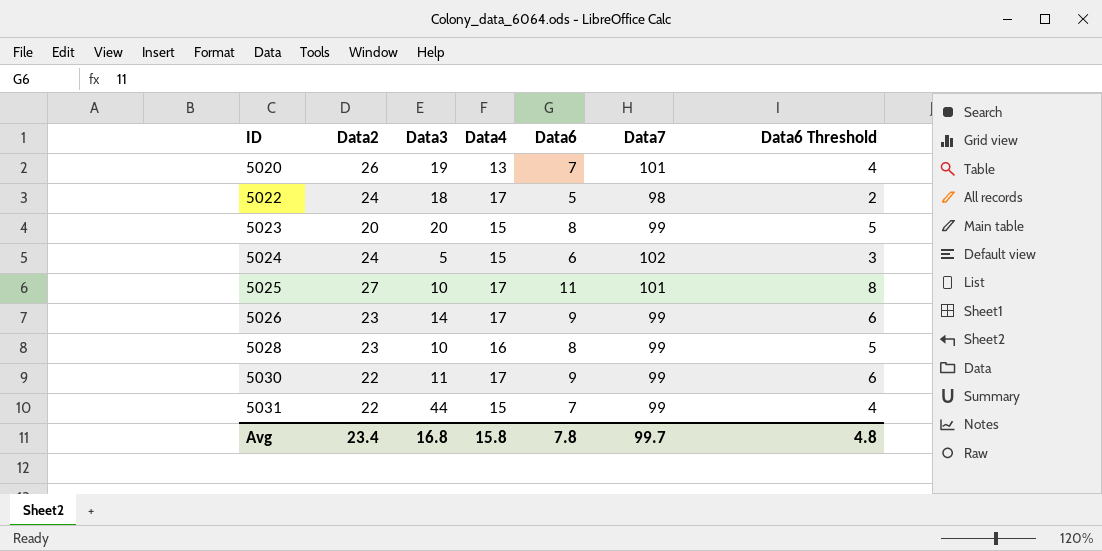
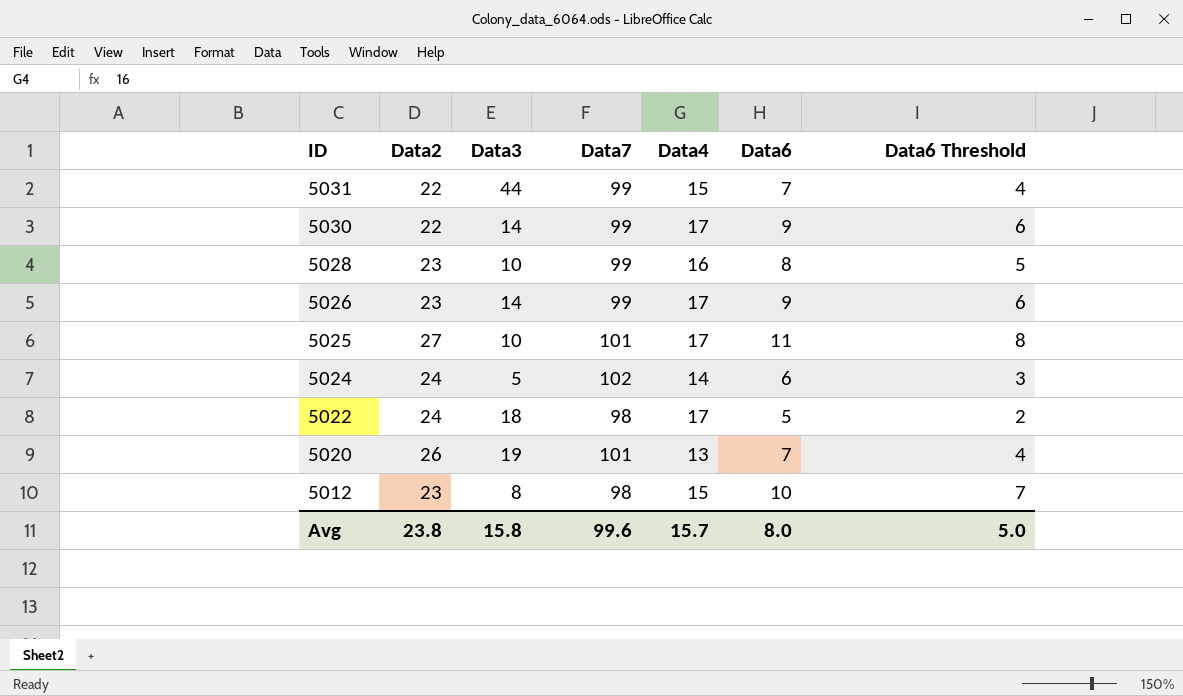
row order: ID ascending -> ID descending
column Data7 | position: 6 -> 4
row 5023: 20 | 20 | 15 | 8 | 99 | 5 -> none
5030 | Data3: 11 -> 14
5024 | Data4: 15 -> 14
row 5012: none -> 23 | 8 | 98 | 15 | 10 | 7
Avg | Data2: 23.4 -> 23.8
Avg | Data3: 16.8 -> 15.8
Avg | Data7: 99.7 -> 99.6
Avg | Data4: 15.8 -> 15.7
Avg | Data6: 7.8 -> 8.0
Avg | Data6 Threshold: 4.8 -> 5.0

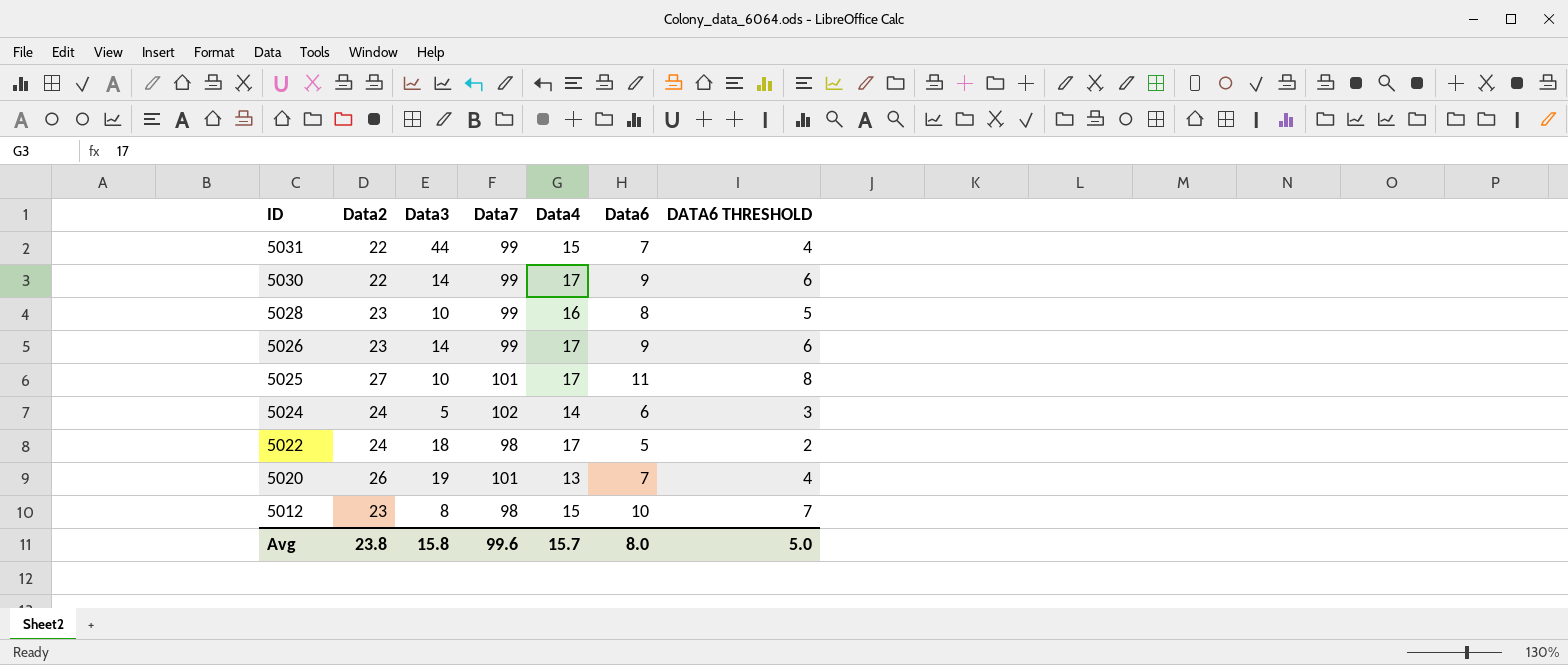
column name: Data6 Threshold -> DATA6 THRESHOLD

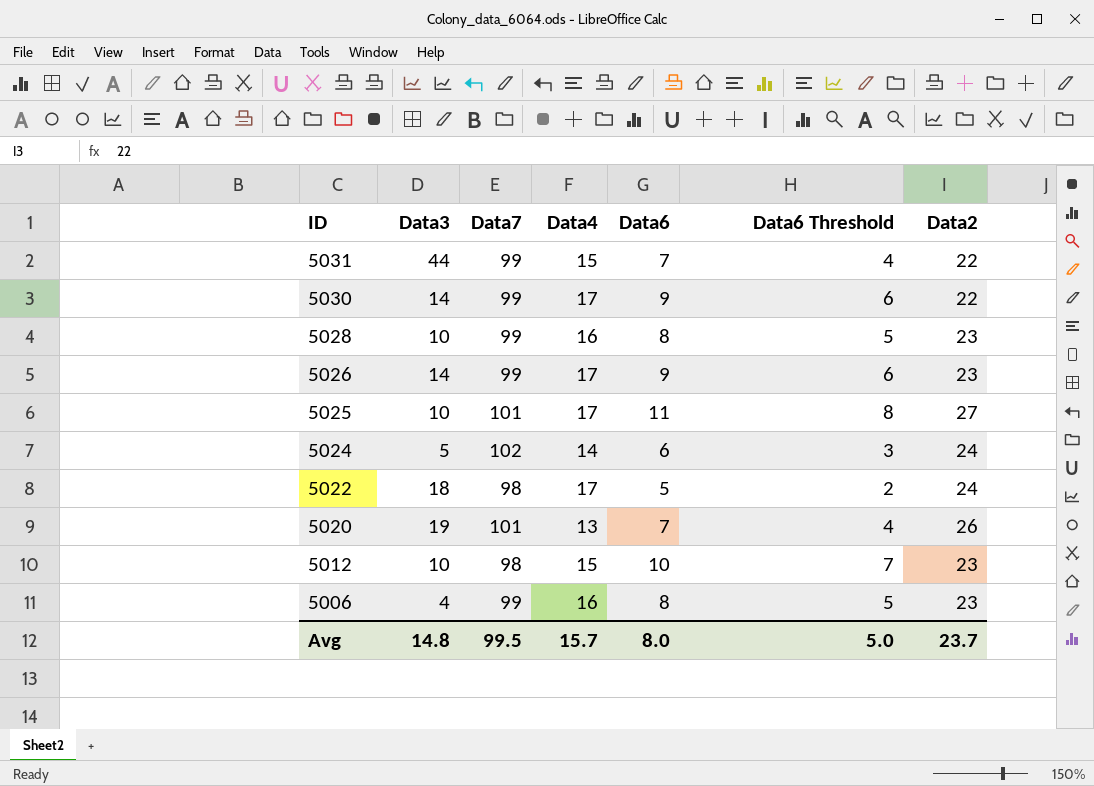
column name: DATA6 THRESHOLD -> Data6 Threshold
column Data2 | position: 2 -> 7
5012 | Data3: 8 -> 10
row 5006: none -> 4 | 99 | 16 | 8 | 5 | 23
Avg | Data3: 15.8 -> 14.8
Avg | Data7: 99.6 -> 99.5
Avg | Data2: 23.8 -> 23.7

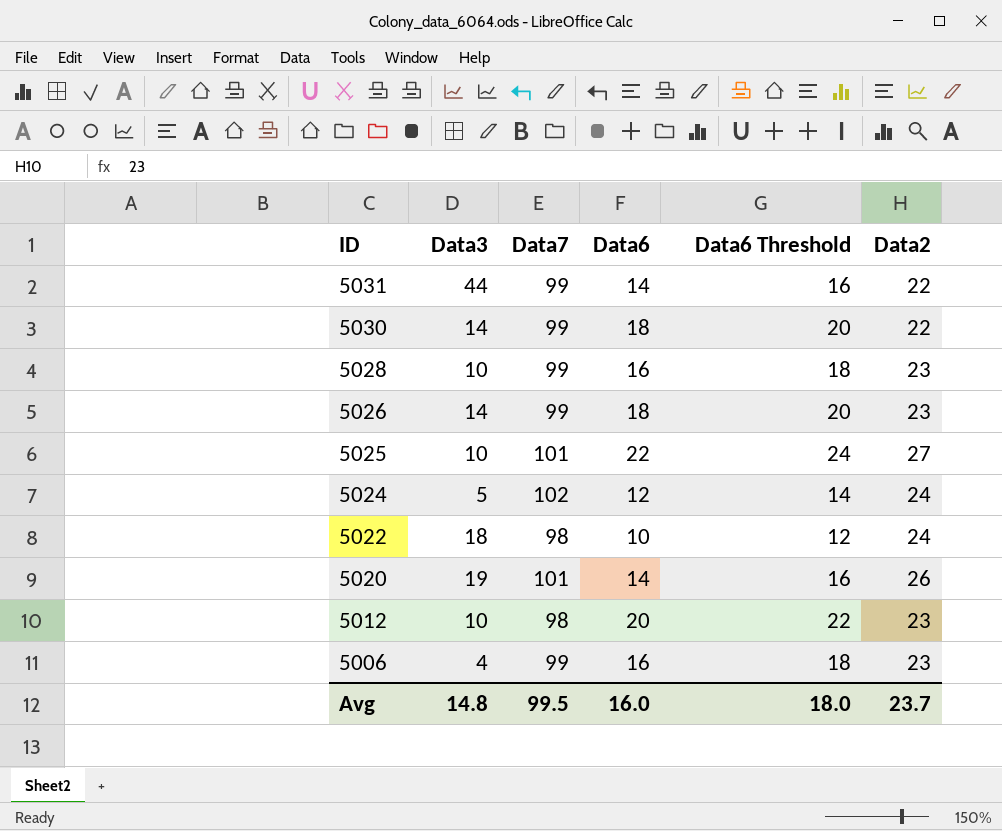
column Data4 | position: 4 -> none
column Data6 Threshold | formula: [Data6] - 3 -> [Data6] + 2
5031 | Data6: 7 -> 14
5030 | Data6: 9 -> 18
5028 | Data6: 8 -> 16
5026 | Data6: 9 -> 18
5025 | Data6: 11 -> 22
5024 | Data6: 6 -> 12
5022 | Data6: 5 -> 10
5020 | Data6: 7 -> 14
5012 | Data6: 10 -> 20
5006 | Data6: 8 -> 16
Avg | Data6: 8.0 -> 16.0
Avg | Data6 Threshold: 5.0 -> 18.0

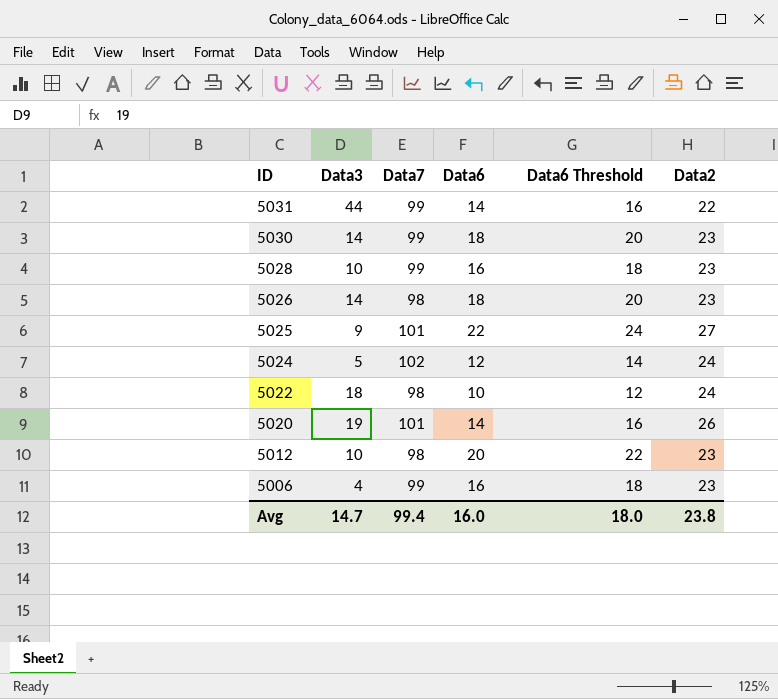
5030 | Data2: 22 -> 23
5026 | Data7: 99 -> 98
5025 | Data3: 10 -> 9
Avg | Data3: 14.8 -> 14.7
Avg | Data7: 99.5 -> 99.4
Avg | Data2: 23.7 -> 23.8

